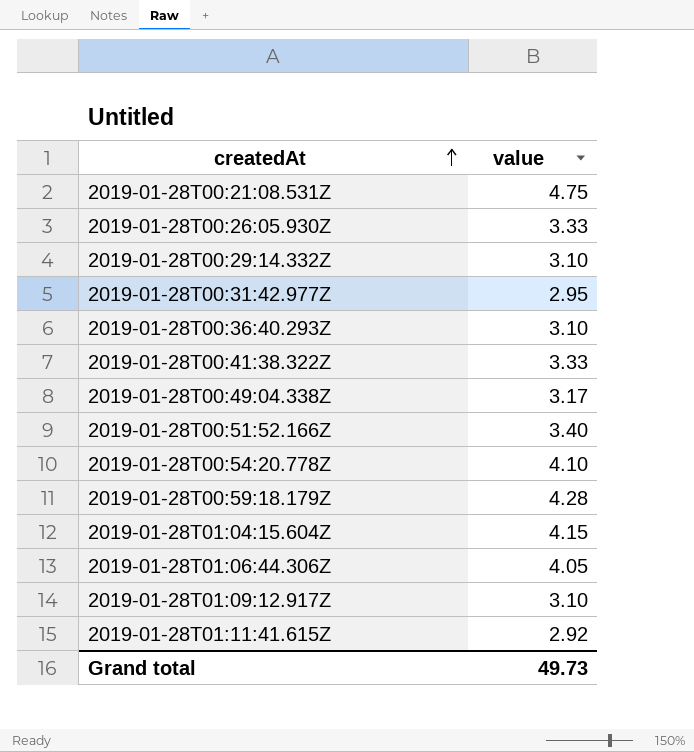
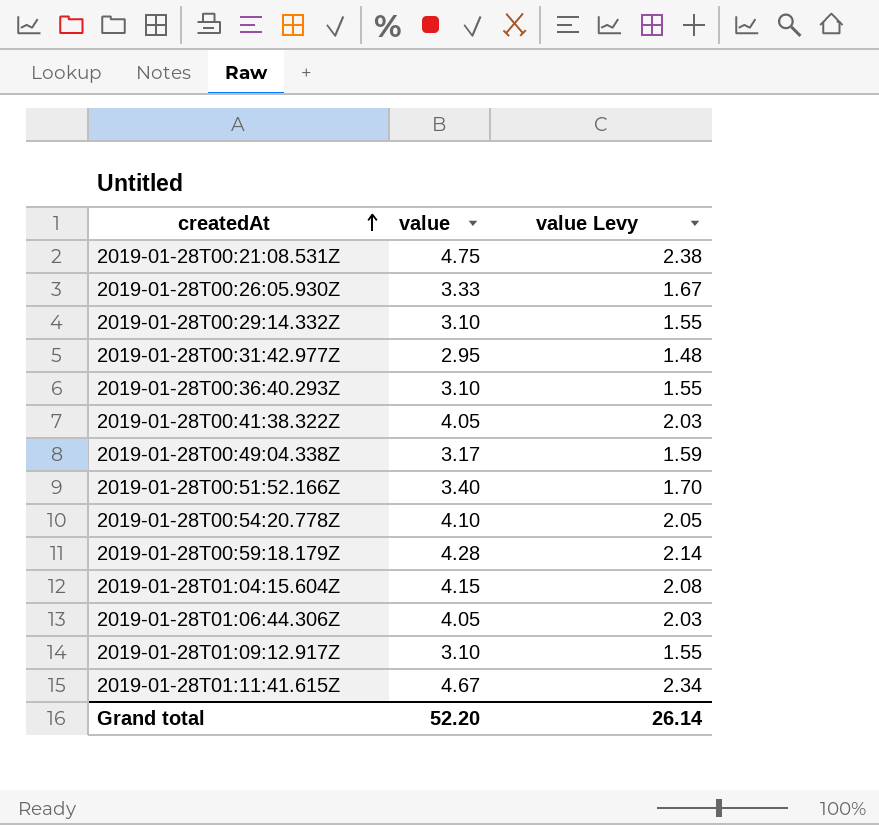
column value Levy | formula: none -> [value] * 0.5
2019-01-28T00:41:38.322Z | value: 3.33 -> 4.05
2019-01-28T01:11:41.615Z | value: 2.92 -> 4.67
Grand total | value: 49.73 -> 52.20

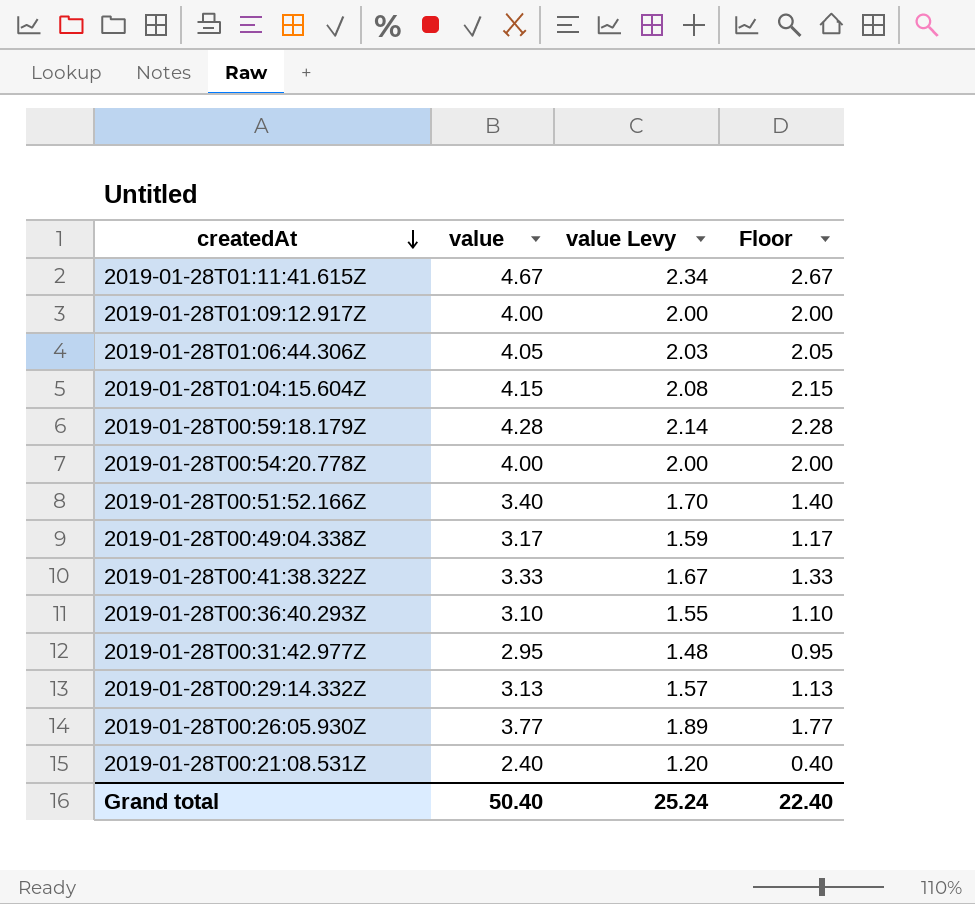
row order: createdAt ascending -> createdAt descending
column Floor | formula: none -> [value] - 2
2019-01-28T01:09:12.917Z | value: 3.10 -> 4.00
2019-01-28T01:09:12.917Z | value Levy: 1.55 -> 2.00
2019-01-28T00:54:20.778Z | value: 4.10 -> 4.00
2019-01-28T00:54:20.778Z | value Levy: 2.05 -> 2.00
2019-01-28T00:41:38.322Z | value: 4.05 -> 3.33
2019-01-28T00:41:38.322Z | value Levy: 2.03 -> 1.67
2019-01-28T00:29:14.332Z | value: 3.10 -> 3.13
2019-01-28T00:29:14.332Z | value Levy: 1.55 -> 1.57
2019-01-28T00:26:05.930Z | value: 3.33 -> 3.77
2019-01-28T00:26:05.930Z | value Levy: 1.67 -> 1.89
2019-01-28T00:21:08.531Z | value: 4.75 -> 2.40
2019-01-28T00:21:08.531Z | value Levy: 2.38 -> 1.20
Grand total | value: 52.20 -> 50.40
Grand total | value Levy: 26.14 -> 25.24

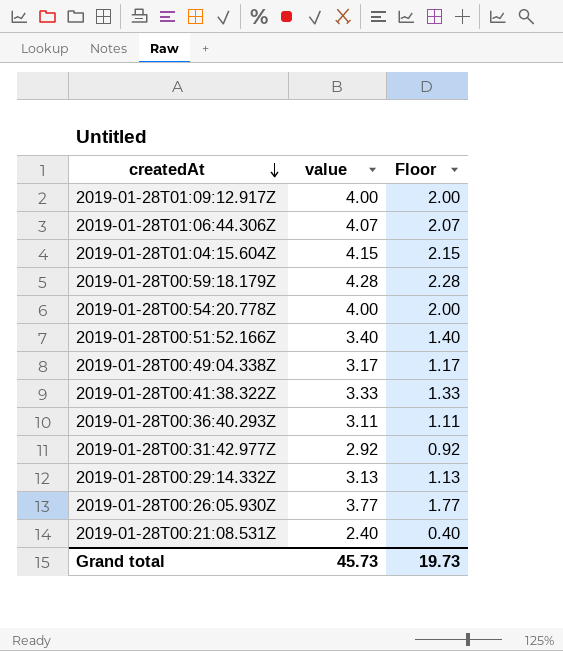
column value Levy | formula: [value] * 0.5 -> none
row 2019-01-28T01:11:41.615Z: 4.67 | 2.34 | 2.67 -> none
2019-01-28T01:06:44.306Z | value: 4.05 -> 4.07
2019-01-28T01:06:44.306Z | Floor: 2.05 -> 2.07
2019-01-28T00:36:40.293Z | value: 3.10 -> 3.11
2019-01-28T00:36:40.293Z | Floor: 1.10 -> 1.11
2019-01-28T00:31:42.977Z | value: 2.95 -> 2.92
2019-01-28T00:31:42.977Z | Floor: 0.95 -> 0.92
Grand total | value: 50.40 -> 45.73
Grand total | Floor: 22.40 -> 19.73

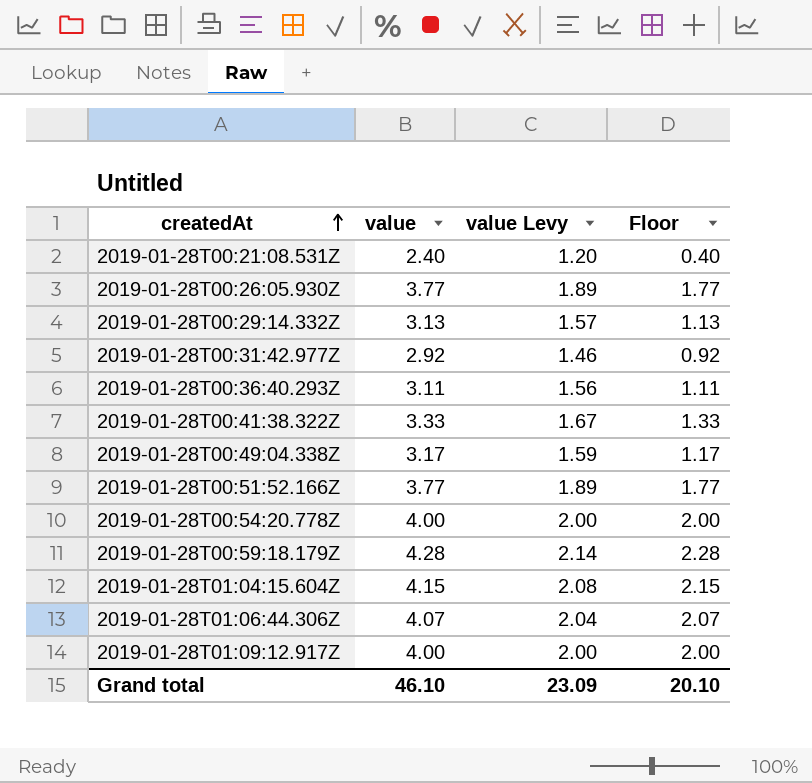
row order: createdAt descending -> createdAt ascending
column value Levy | formula: none -> [value] * 0.5
2019-01-28T00:51:52.166Z | value: 3.40 -> 3.77
2019-01-28T00:51:52.166Z | Floor: 1.40 -> 1.77
Grand total | value: 45.73 -> 46.10
Grand total | Floor: 19.73 -> 20.10

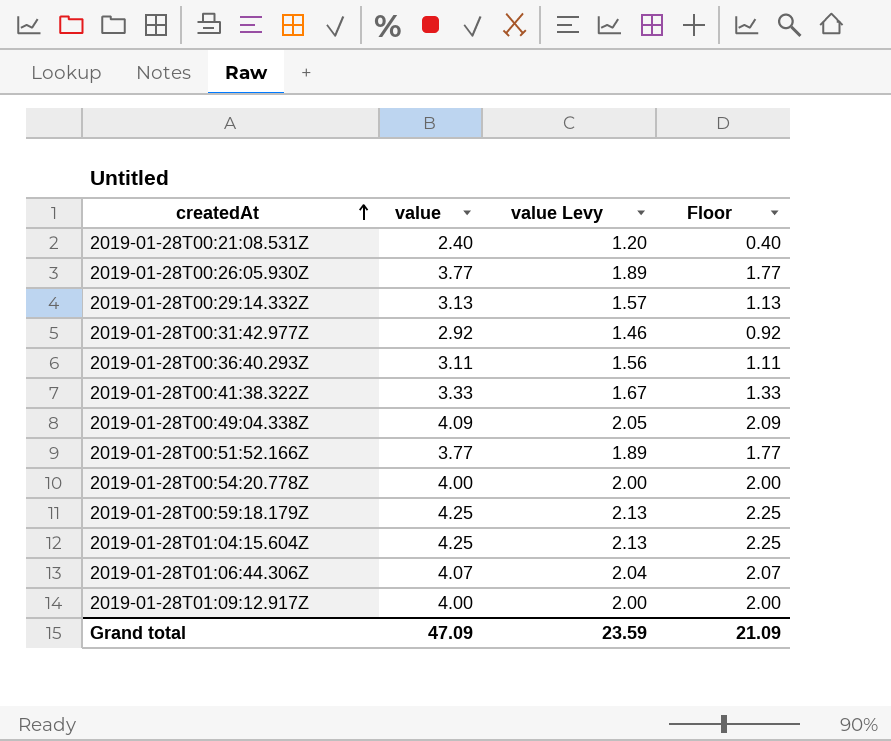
2019-01-28T00:49:04.338Z | value: 3.17 -> 4.09
2019-01-28T00:49:04.338Z | value Levy: 1.59 -> 2.05
2019-01-28T00:49:04.338Z | Floor: 1.17 -> 2.09
2019-01-28T00:59:18.179Z | value: 4.28 -> 4.25
2019-01-28T00:59:18.179Z | value Levy: 2.14 -> 2.13
2019-01-28T00:59:18.179Z | Floor: 2.28 -> 2.25
2019-01-28T01:04:15.604Z | value: 4.15 -> 4.25
2019-01-28T01:04:15.604Z | value Levy: 2.08 -> 2.13
2019-01-28T01:04:15.604Z | Floor: 2.15 -> 2.25
Grand total | value: 46.10 -> 47.09
Grand total | value Levy: 23.09 -> 23.59
Grand total | Floor: 20.10 -> 21.09

